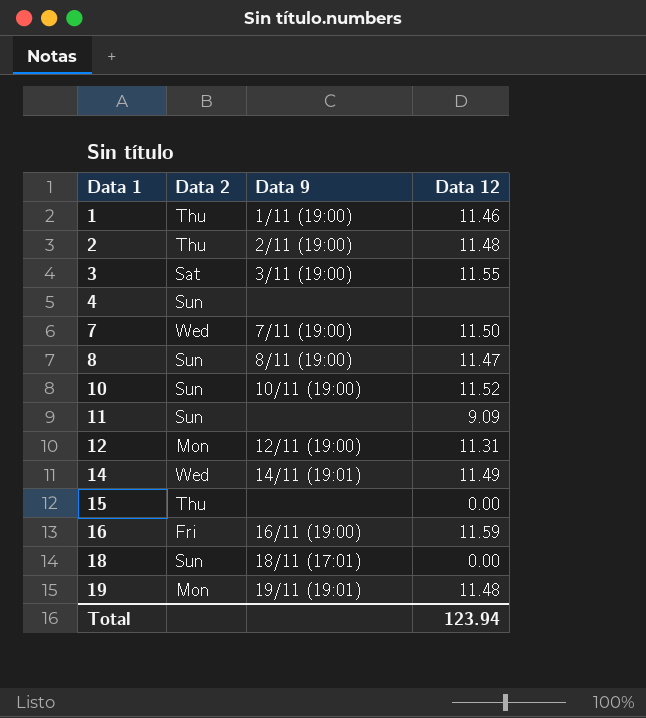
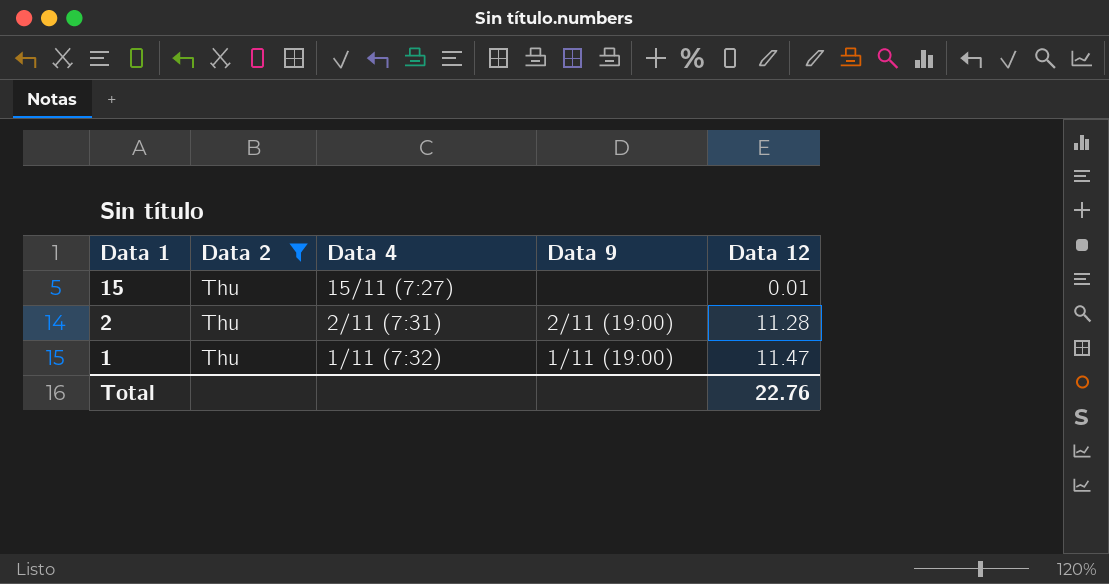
filter: none -> Data 2 = Thu
row order: Data 1 ascending -> Data 1 descending
column Data 4 | position: none -> 3
15 | Data 12: 0.00 -> 0.01
2 | Data 12: 11.48 -> 11.28
1 | Data 12: 11.46 -> 11.47
Total | Data 12: 123.94 -> 22.76

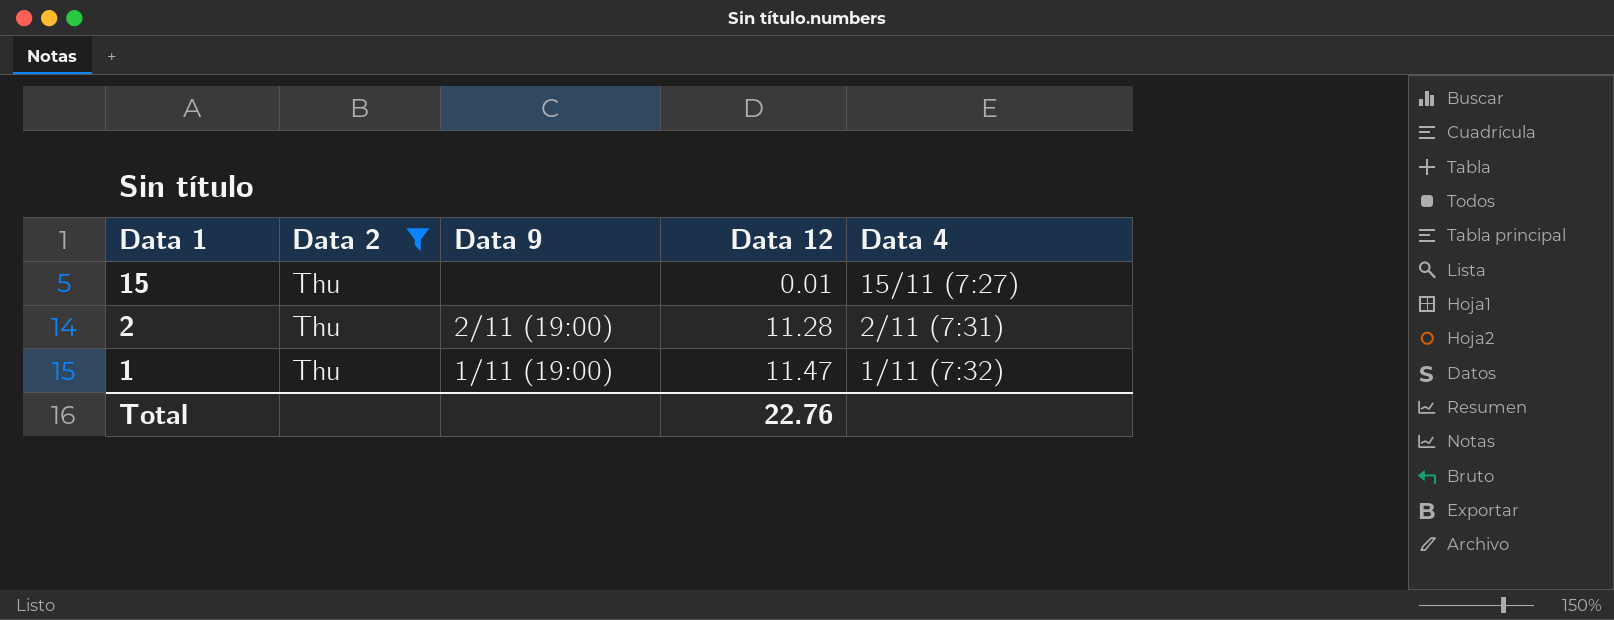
column Data 4 | position: 3 -> 5

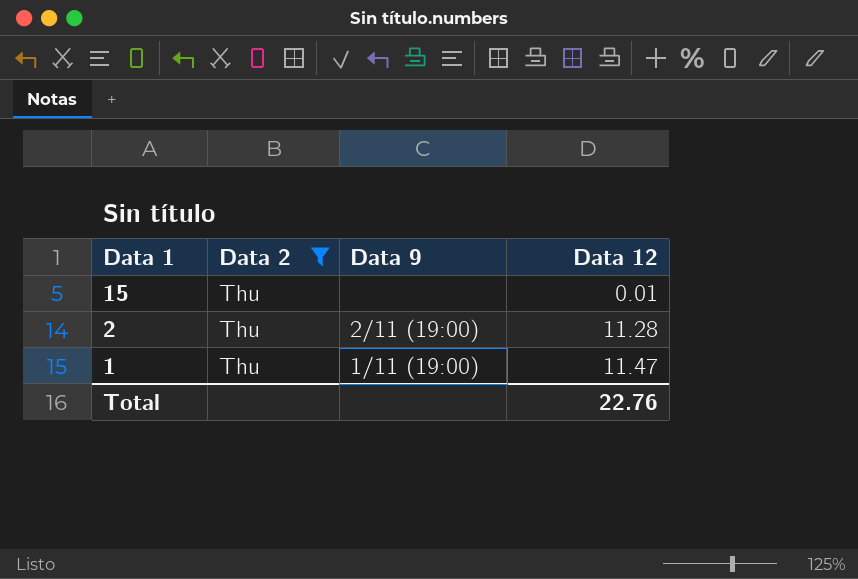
column Data 4 | position: 5 -> none

